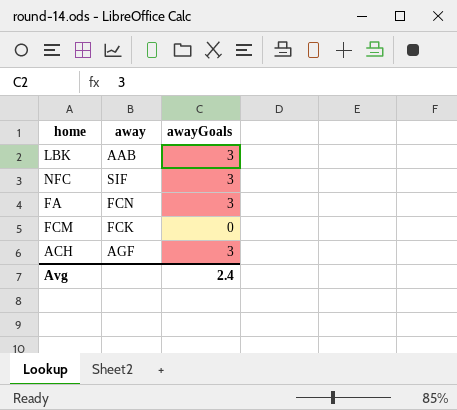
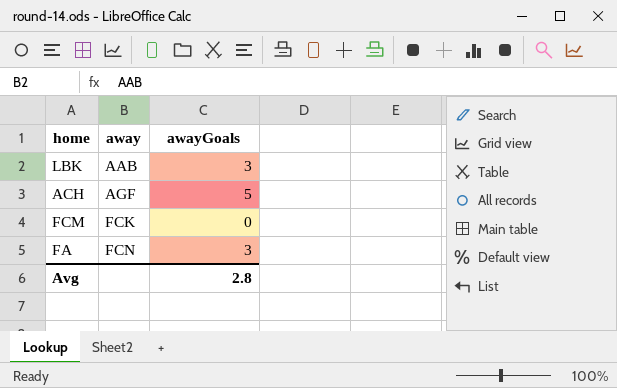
row order: none -> away ascending
row NFC: SIF | 3 -> none
ACH | awayGoals: 3 -> 5
Avg | awayGoals: 2.4 -> 2.8

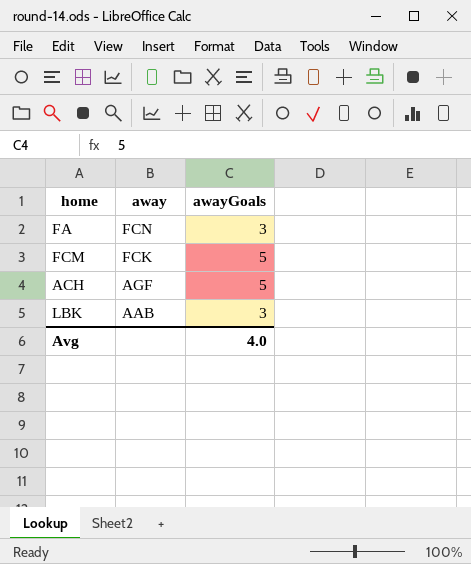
row order: away ascending -> away descending
FCM | awayGoals: 0 -> 5
Avg | awayGoals: 2.8 -> 4.0

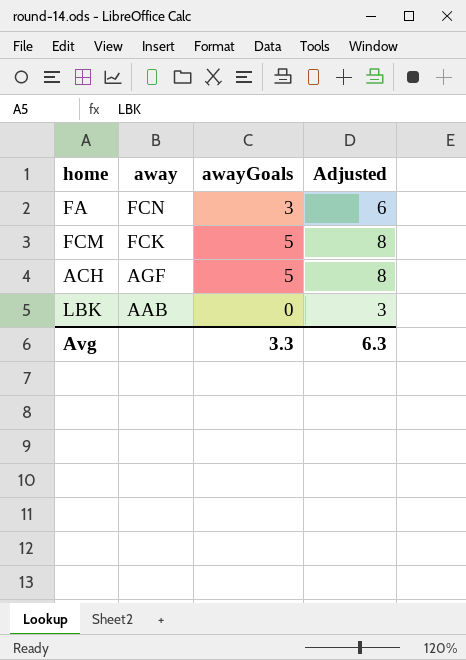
column Adjusted | formula: none -> [awayGoals] + 3
LBK | awayGoals: 3 -> 0
Avg | awayGoals: 4.0 -> 3.3

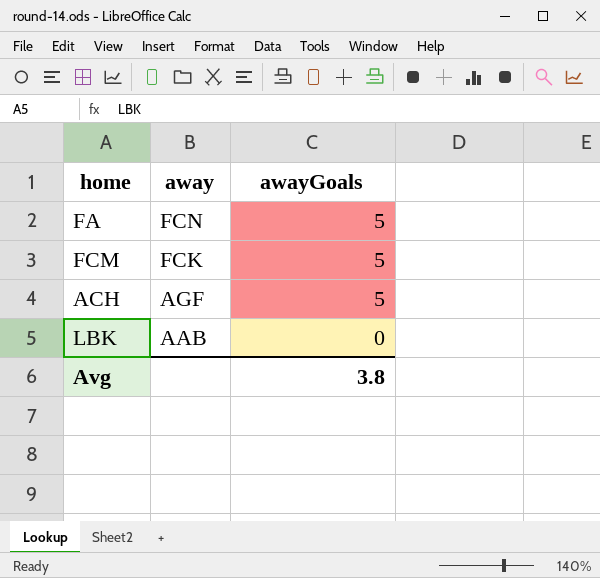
column Adjusted | formula: [awayGoals] + 3 -> none
FA | awayGoals: 3 -> 5
Avg | awayGoals: 3.3 -> 3.8

